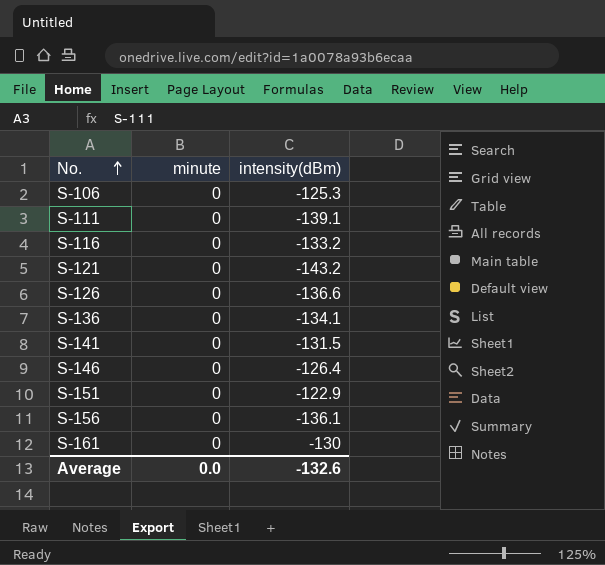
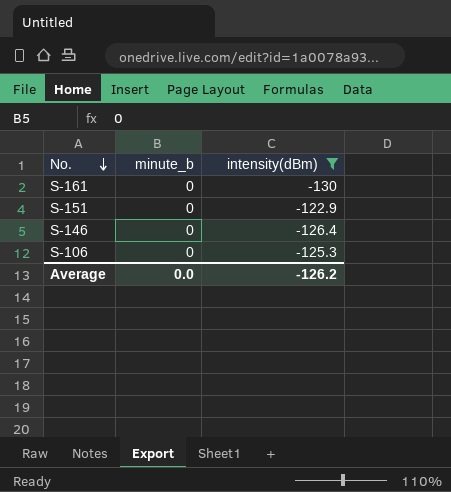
filter: none -> intensity(dBm) >= -130
row order: No. ascending -> No. descending
column name: minute -> minute_b
Average | intensity(dBm): -132.6 -> -126.2

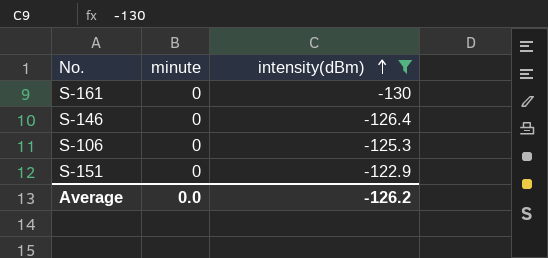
row order: No. descending -> intensity(dBm) ascending
column name: minute_b -> minute

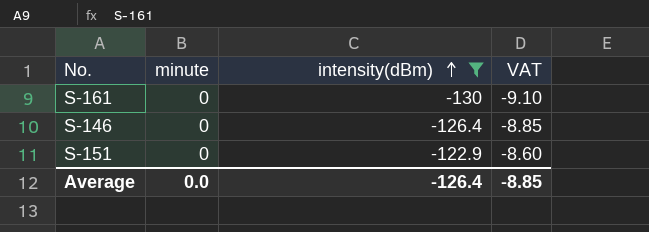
column VAT | formula: none -> [intensity(dBm)] * 0.07
row S-106: 0 | -125.3 -> none
Average | intensity(dBm): -126.2 -> -126.4

